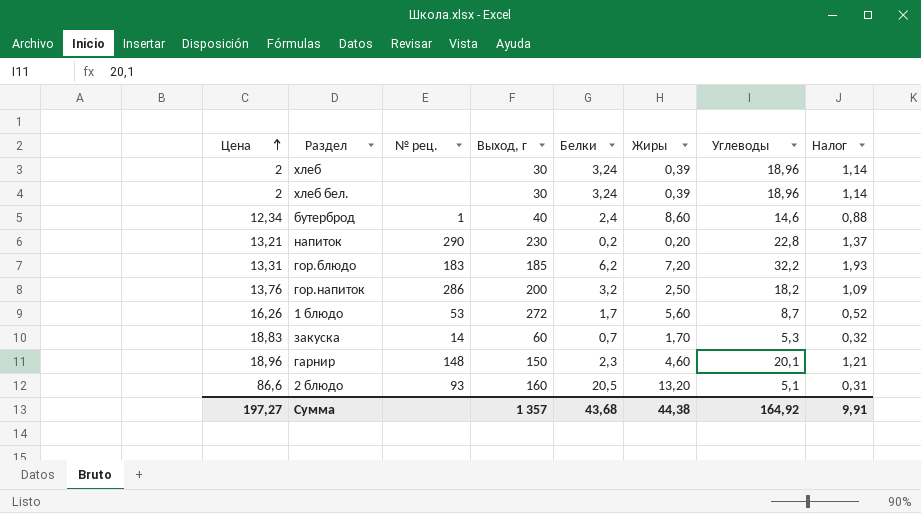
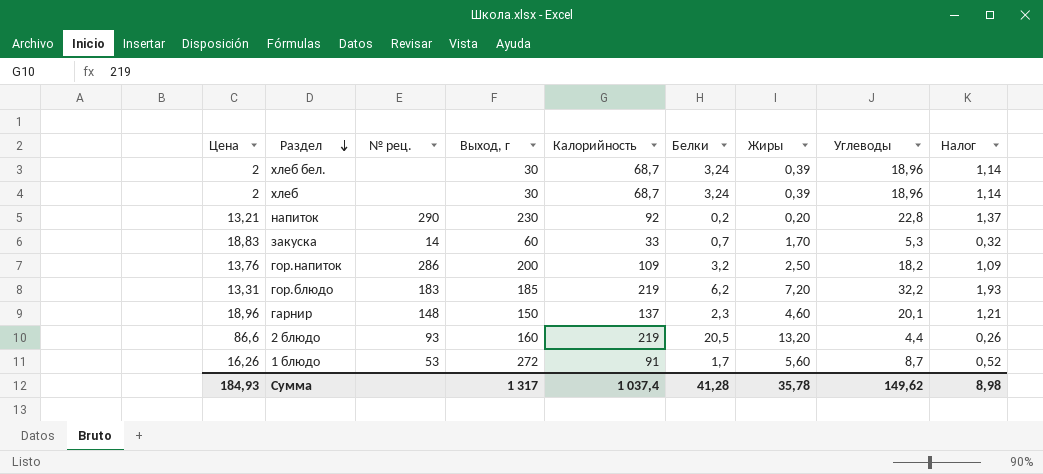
row order: Цена ascending -> Раздел descending
column Калорийность | position: none -> 5
row бутерброд: 12,34 | 1 | 40 | 2,4 | 8,60 | 14,6 | 0,88 -> none
2 блюдо | Углеводы: 5,1 -> 4,4
2 блюдо | Налог: 0,31 -> 0,26
Сумма | Цена: 197,27 -> 184,93
Сумма | Выход, г: 1 357 -> 1 317
Сумма | Белки: 43,68 -> 41,28
Сумма | Жиры: 44,38 -> 35,78
Сумма | Углеводы: 164,92 -> 149,62
Сумма | Налог: 9,91 -> 8,98

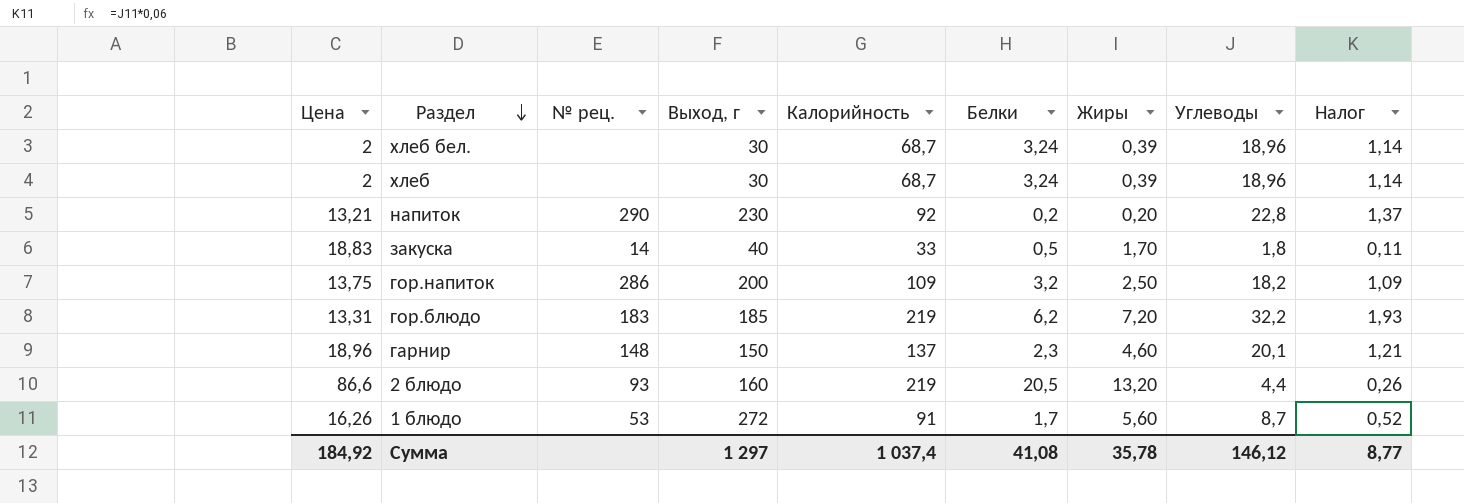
закуска | Выход, г: 60 -> 40
закуска | Белки: 0,7 -> 0,5
закуска | Углеводы: 5,3 -> 1,8
закуска | Налог: 0,32 -> 0,11
гор.напиток | Цена: 13,76 -> 13,75
Сумма | Цена: 184,93 -> 184,92
Сумма | Выход, г: 1 317 -> 1 297
Сумма | Белки: 41,28 -> 41,08
Сумма | Углеводы: 149,62 -> 146,12
Сумма | Налог: 8,98 -> 8,77

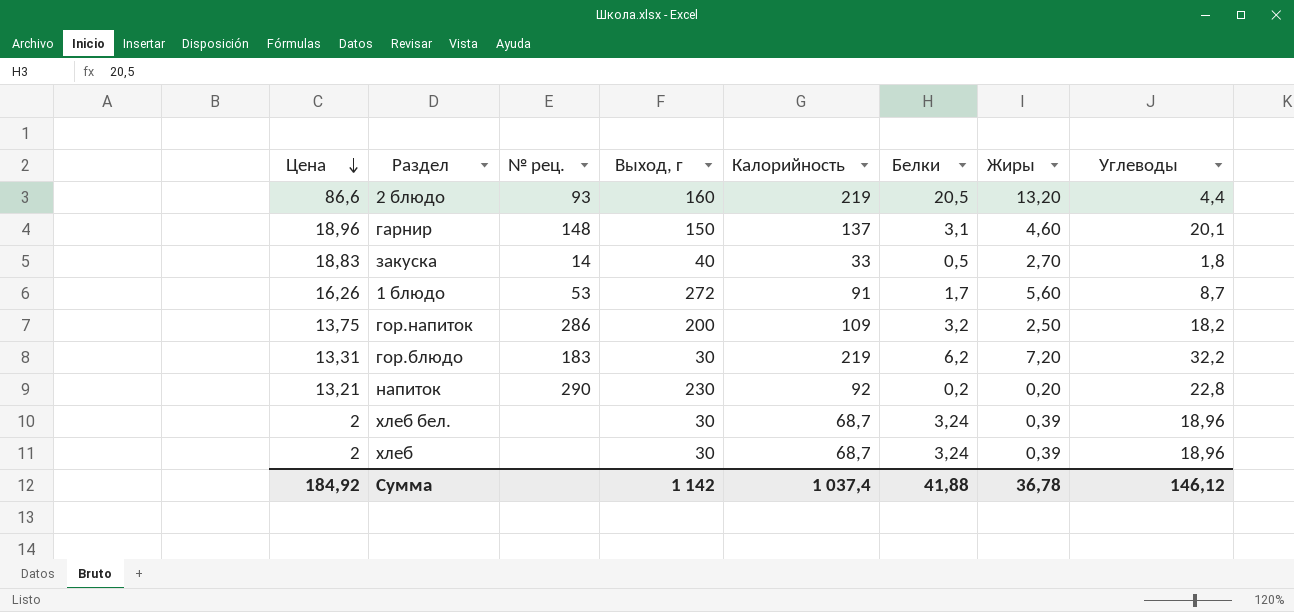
row order: Раздел descending -> Цена descending
column Налог | formula: [Углеводы] * 0,06 -> none
гарнир | Белки: 2,3 -> 3,1
закуска | Жиры: 1,70 -> 2,70
гор.блюдо | Выход, г: 185 -> 30
Сумма | Выход, г: 1 297 -> 1 142
Сумма | Белки: 41,08 -> 41,88
Сумма | Жиры: 35,78 -> 36,78

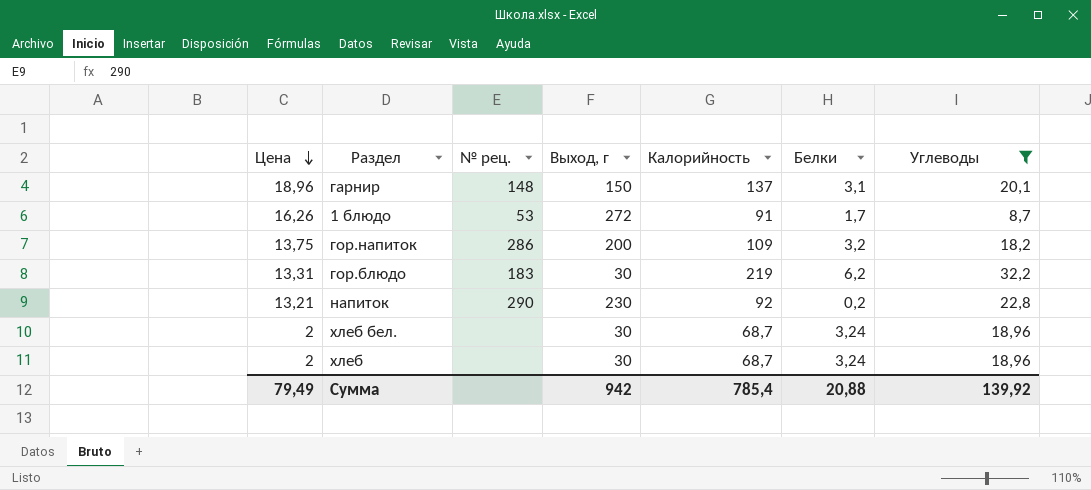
filter: none -> Углеводы >= 8,7
column Жиры | position: 7 -> none
Сумма | Цена: 184,92 -> 79,49
Сумма | Выход, г: 1 142 -> 942
Сумма | Калорийность: 1 037,4 -> 785,4
Сумма | Белки: 41,88 -> 20,88
Сумма | Углеводы: 146,12 -> 139,92

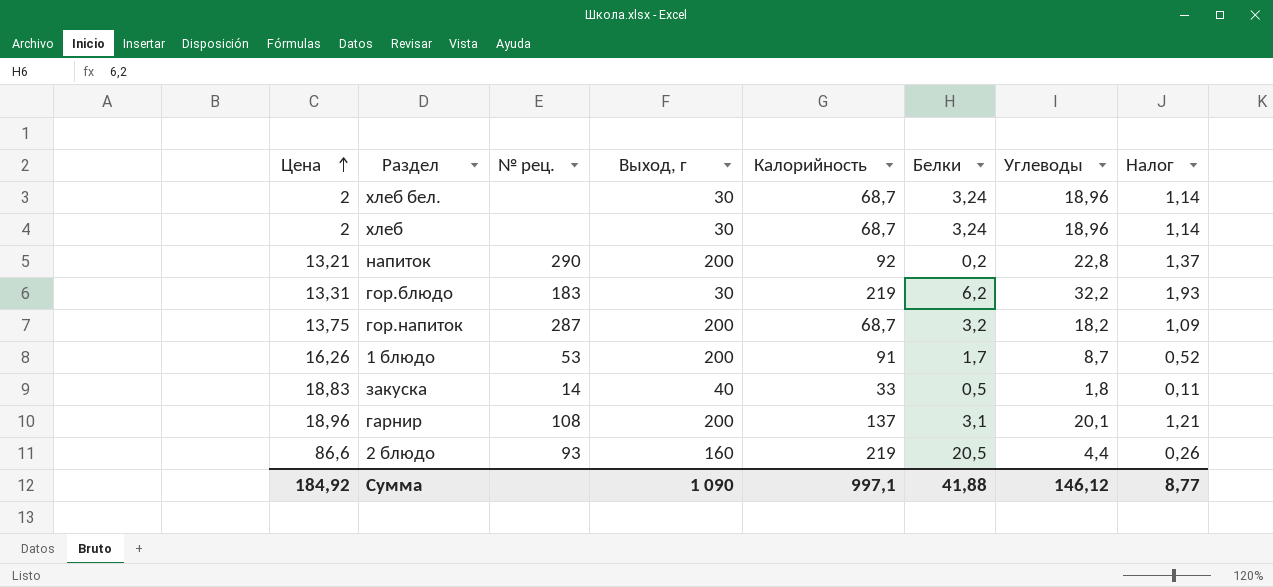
filter: Углеводы >= 8,7 -> none
row order: Цена descending -> Цена ascending
column Налог | formula: none -> [Углеводы] * 0,06
напиток | Выход, г: 230 -> 200
гор.напиток | № рец.: 286 -> 287
гор.напиток | Калорийность: 109 -> 68,7
1 блюдо | Выход, г: 272 -> 200
гарнир | № рец.: 148 -> 108
гарнир | Выход, г: 150 -> 200
Сумма | Цена: 79,49 -> 184,92
Сумма | Выход, г: 942 -> 1 090
Сумма | Калорийность: 785,4 -> 997,1
Сумма | Белки: 20,88 -> 41,88
Сумма | Углеводы: 139,92 -> 146,12

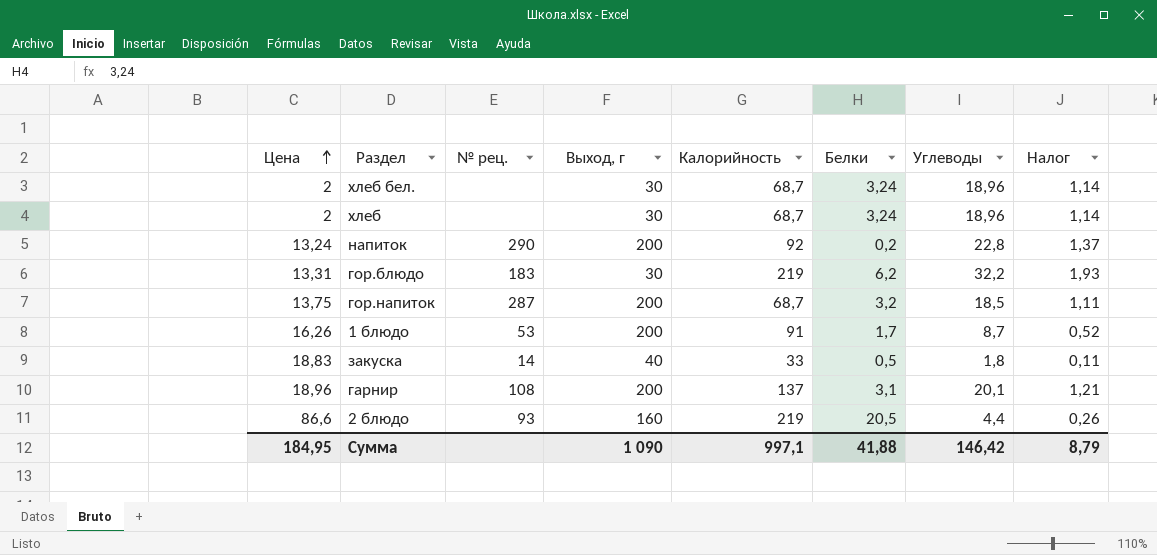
напиток | Цена: 13,21 -> 13,24
гор.напиток | Углеводы: 18,2 -> 18,5
гор.напиток | Налог: 1,09 -> 1,11
Сумма | Цена: 184,92 -> 184,95
Сумма | Углеводы: 146,12 -> 146,42
Сумма | Налог: 8,77 -> 8,79

